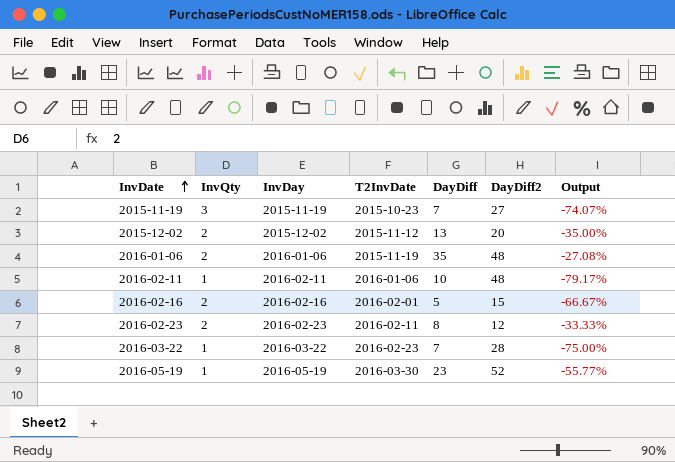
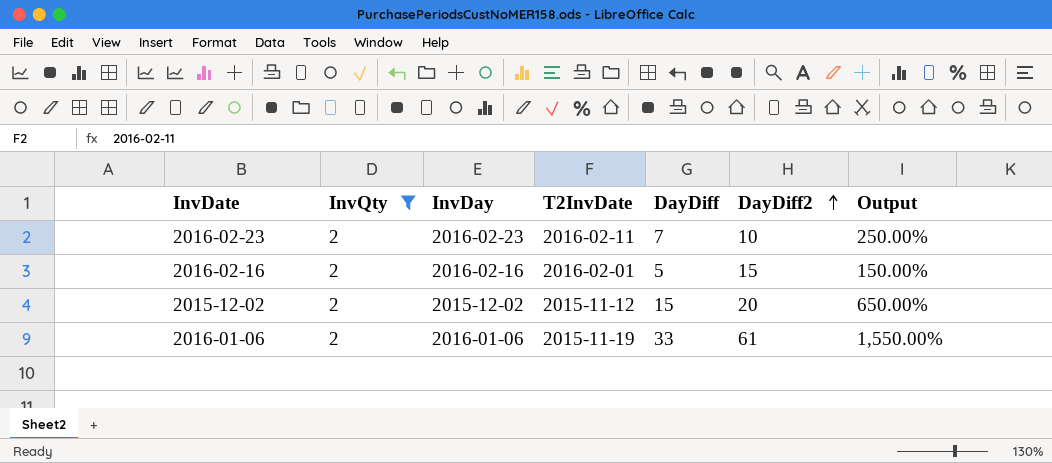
filter: none -> InvQty = 2
row order: InvDate ascending -> DayDiff2 ascending
column Output | formula: ([DayDiff] - [DayDiff2]) / [DayDiff2] -> ([DayDiff] - [InvQty]) / [InvQty]
2016-02-23 | DayDiff: 8 -> 7
2016-02-23 | DayDiff2: 12 -> 10
2015-12-02 | DayDiff: 13 -> 15
2016-01-06 | DayDiff: 35 -> 33
2016-01-06 | DayDiff2: 48 -> 61

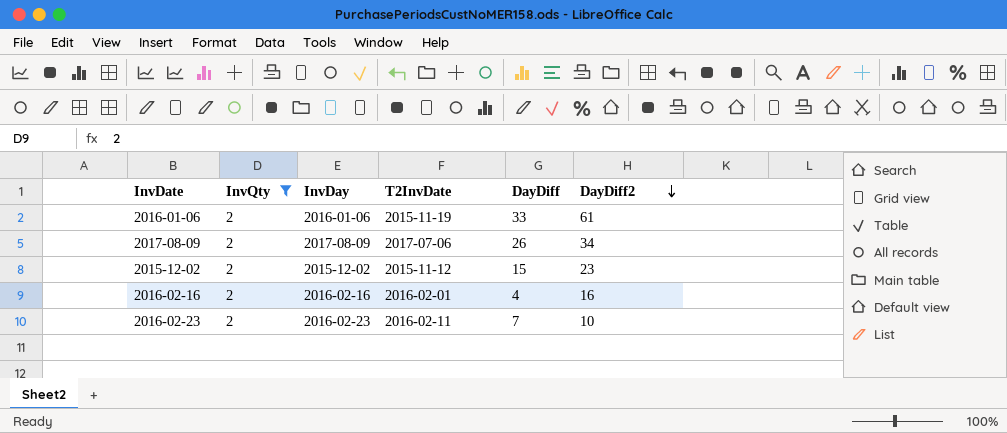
row order: DayDiff2 ascending -> DayDiff2 descending
column Output | formula: ([DayDiff] - [InvQty]) / [InvQty] -> none
row 2017-08-09: none -> 2 | 2017-08-09 | 2017-07-06 | 26 | 34
2015-12-02 | DayDiff2: 20 -> 23
2016-02-16 | DayDiff: 5 -> 4
2016-02-16 | DayDiff2: 15 -> 16

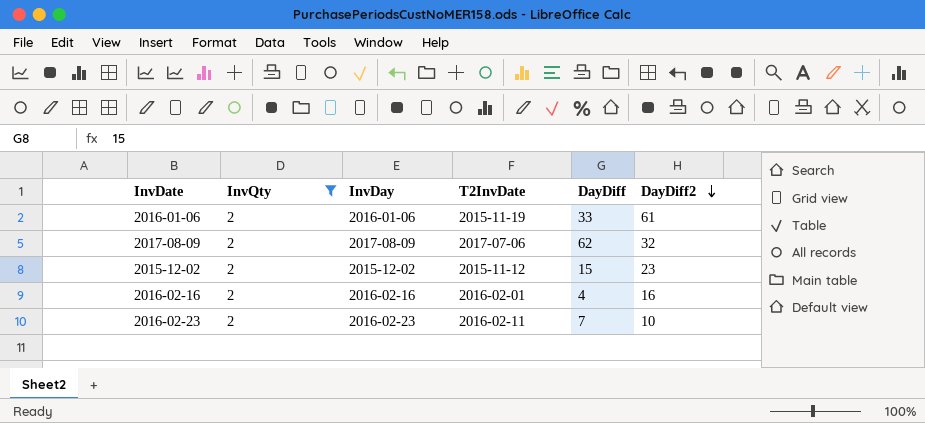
2017-08-09 | DayDiff: 26 -> 62
2017-08-09 | DayDiff2: 34 -> 32

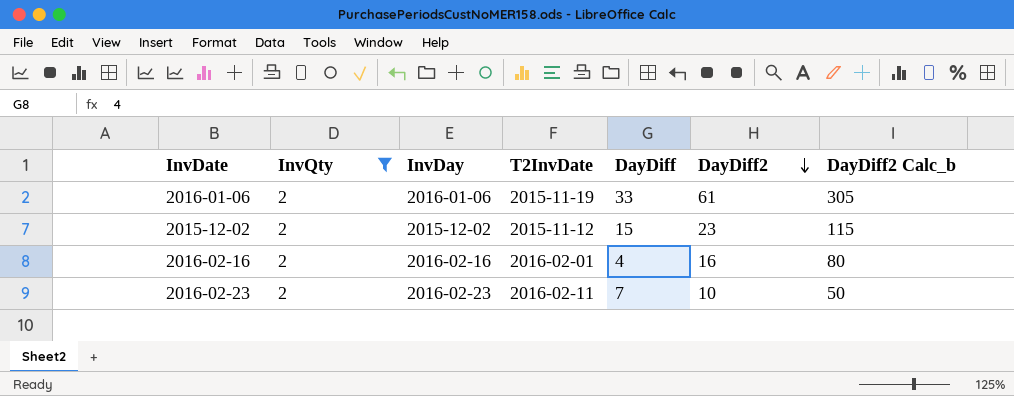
column DayDiff2 Calc_b | formula: none -> [DayDiff2] * 5
row 2017-08-09: 2 | 2017-08-09 | 2017-07-06 | 62 | 32 -> none

